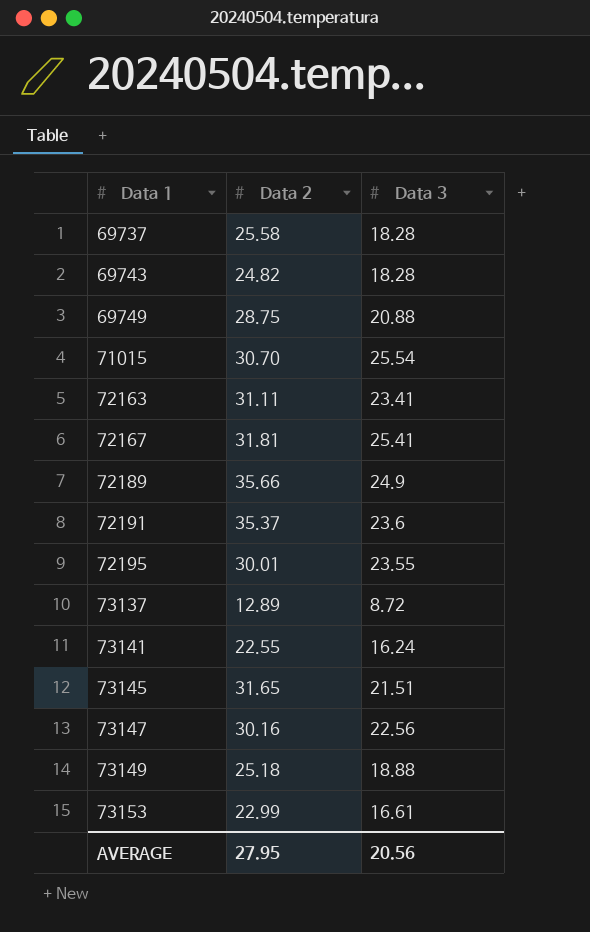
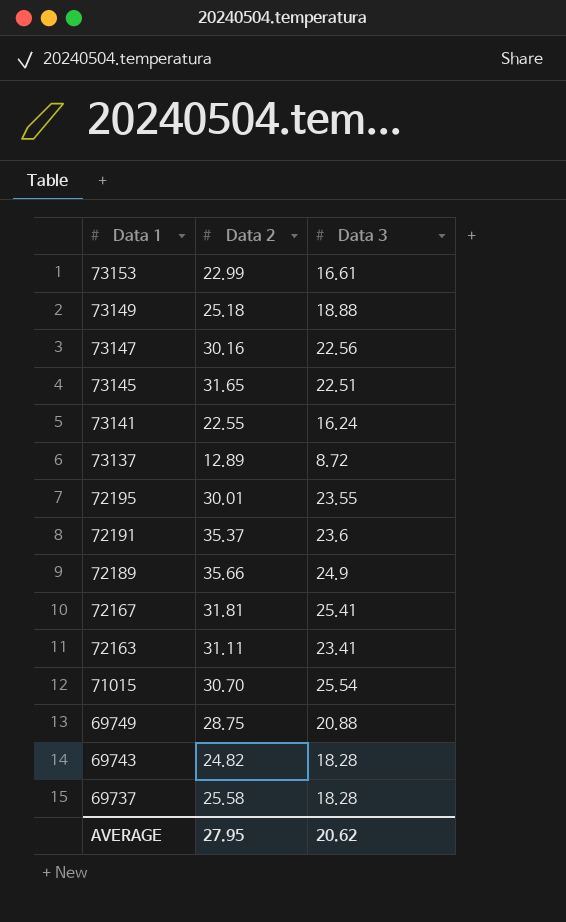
row order: Data 1 ascending -> Data 1 descending
73145 | Data 3: 21.51 -> 22.51
AVERAGE | Data 3: 20.56 -> 20.62

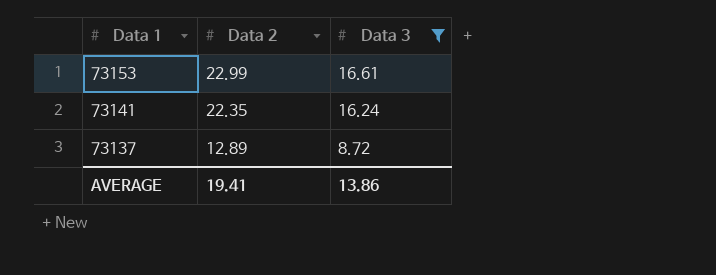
filter: none -> Data 3 <= 16.61
73141 | Data 2: 22.55 -> 22.35
AVERAGE | Data 2: 27.95 -> 19.41
AVERAGE | Data 3: 20.62 -> 13.86

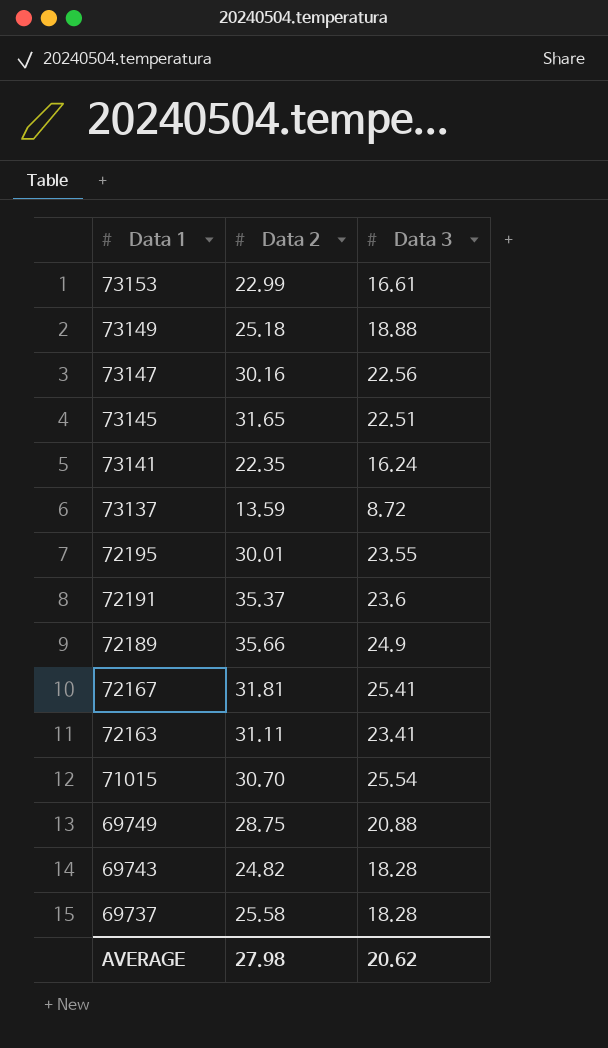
filter: Data 3 <= 16.61 -> none
73137 | Data 2: 12.89 -> 13.59
AVERAGE | Data 2: 19.41 -> 27.98
AVERAGE | Data 3: 13.86 -> 20.62

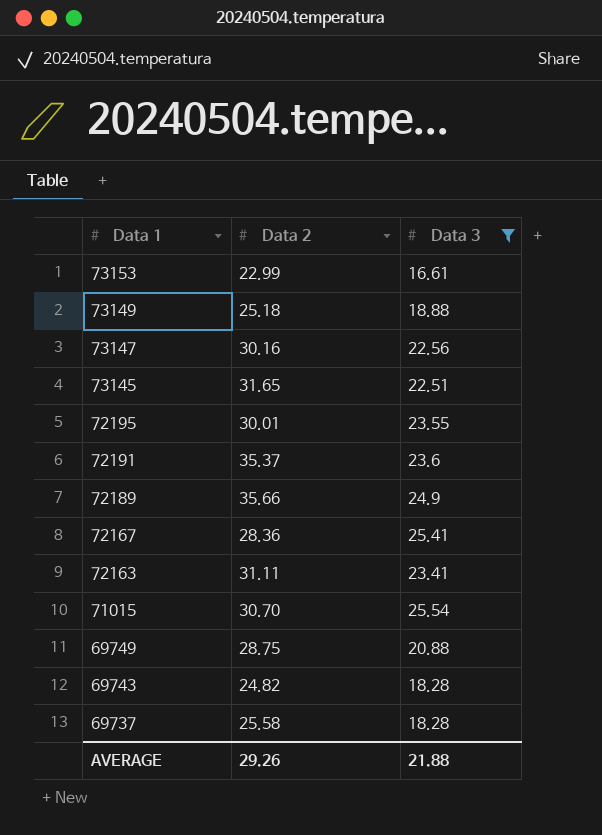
filter: none -> Data 3 >= 16.61
72167 | Data 2: 31.81 -> 28.36
AVERAGE | Data 2: 27.98 -> 29.26
AVERAGE | Data 3: 20.62 -> 21.88

